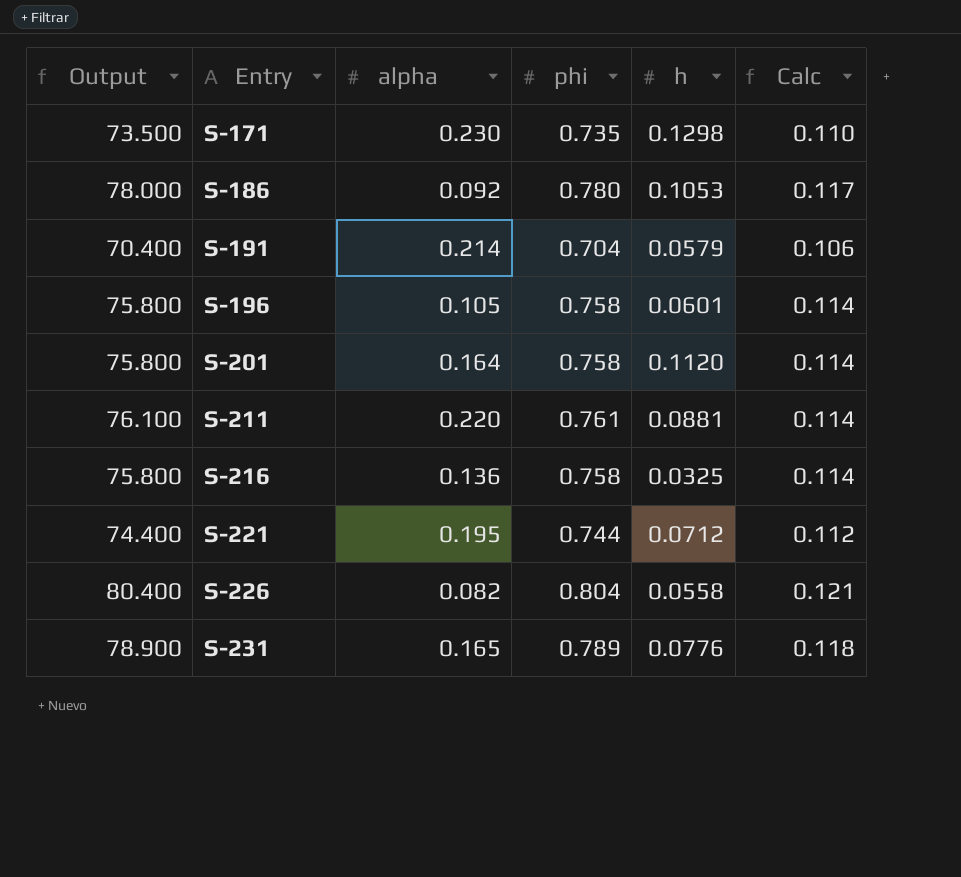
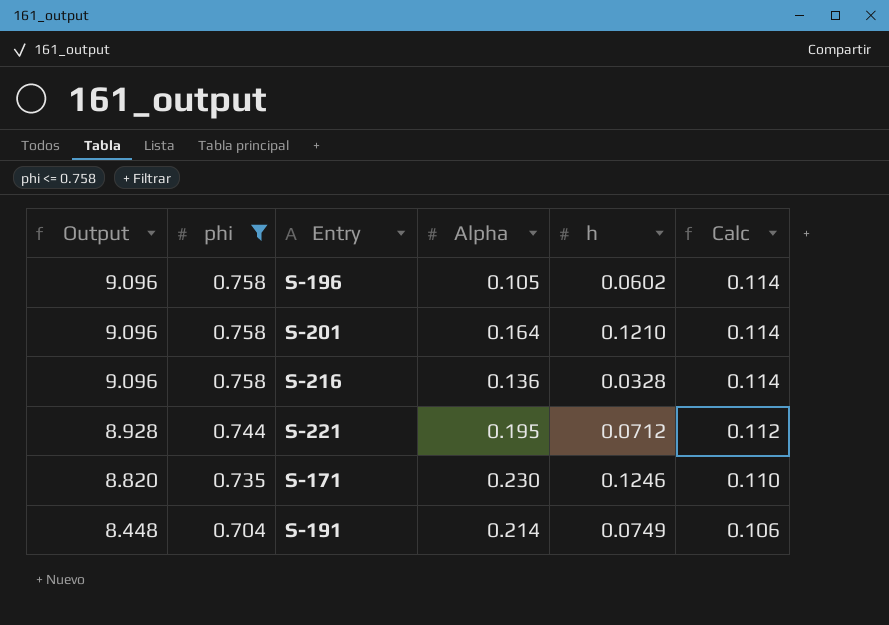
filter: none -> phi <= 0.758
row order: Entry ascending -> Output descending
column Output | formula: [phi] * 100 -> [phi] * 12
column phi | position: 4 -> 2
column name: alpha -> Alpha
S-196 | h: 0.0601 -> 0.0602
S-201 | h: 0.1120 -> 0.1210
S-216 | h: 0.0325 -> 0.0328
S-171 | h: 0.1298 -> 0.1246
S-191 | h: 0.0579 -> 0.0749

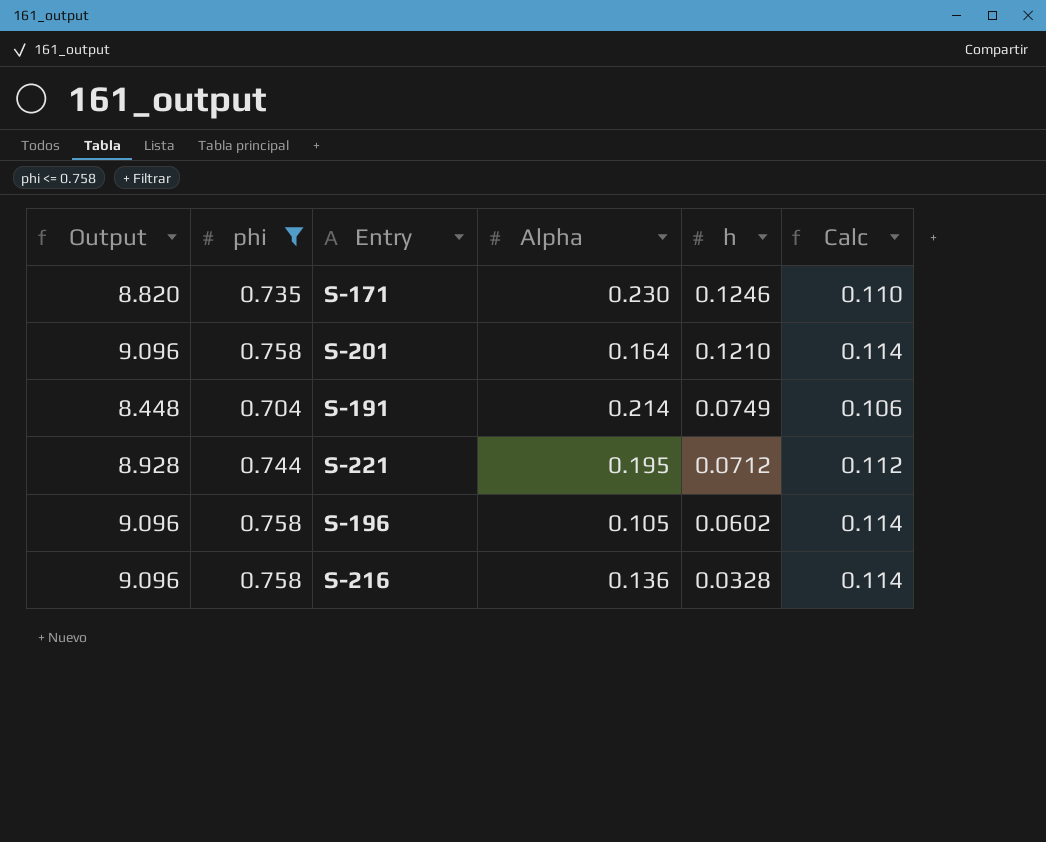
row order: Output descending -> h descending

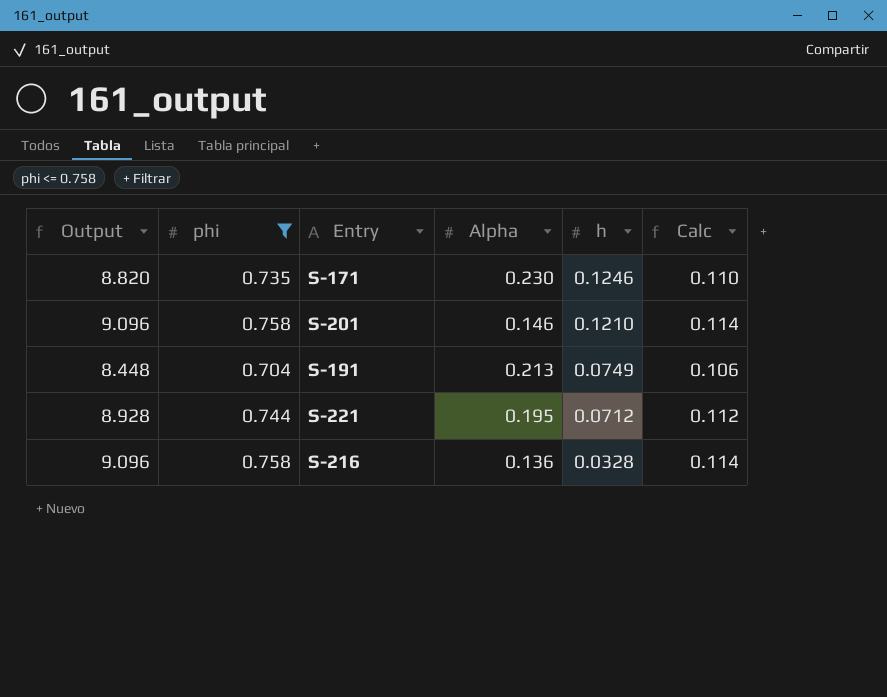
row S-196: 9.096 | 0.758 | 0.105 | 0.0602 | 0.114 -> none
S-201 | Alpha: 0.164 -> 0.146
S-191 | Alpha: 0.214 -> 0.213

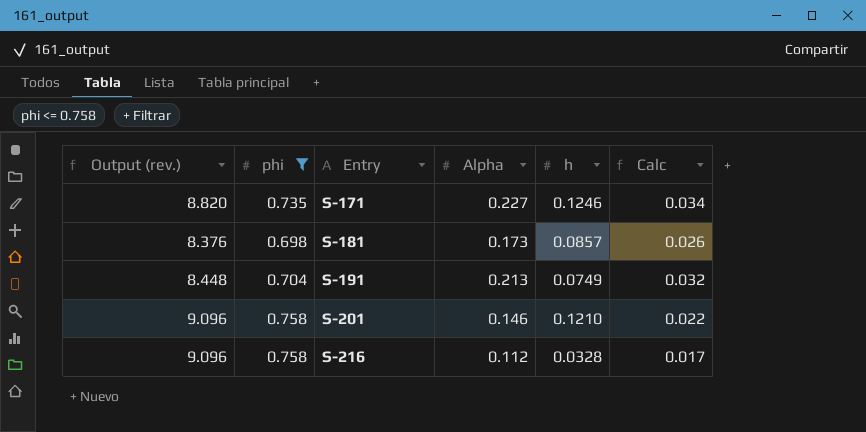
row order: h descending -> Entry ascending
column name: Output -> Output (rev.)
column Calc | formula: [phi] * 0.15 -> [Alpha] * 0.15
row S-221: 8.928 | 0.744 | 0.195 | 0.0712 | 0.112 -> none
S-171 | Alpha: 0.230 -> 0.227
row S-181: none -> 8.376 | 0.698 | 0.173 | 0.0857 | 0.026
S-216 | Alpha: 0.136 -> 0.112

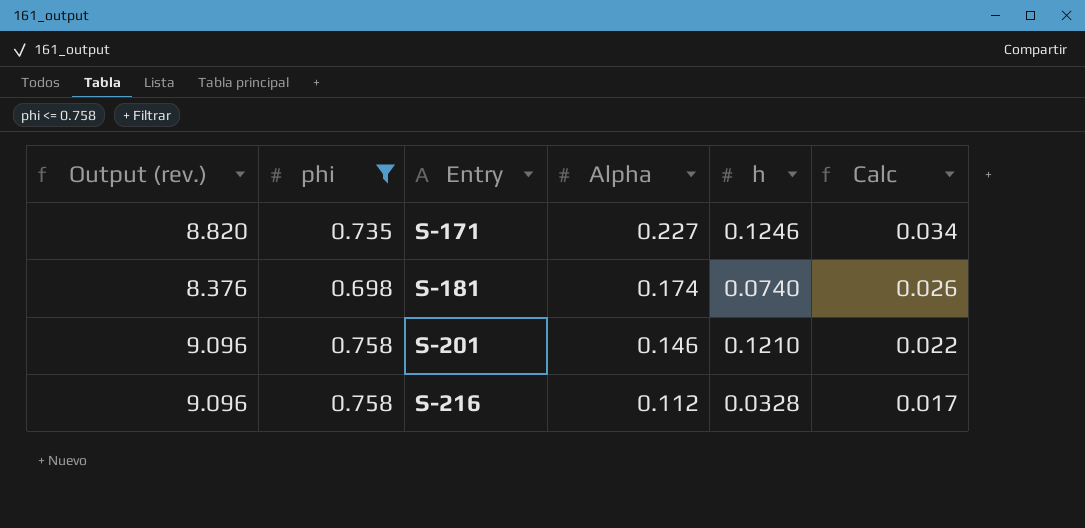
row S-191: 8.448 | 0.704 | 0.213 | 0.0749 | 0.032 -> none
S-181 | Alpha: 0.173 -> 0.174
S-181 | h: 0.0857 -> 0.0740

